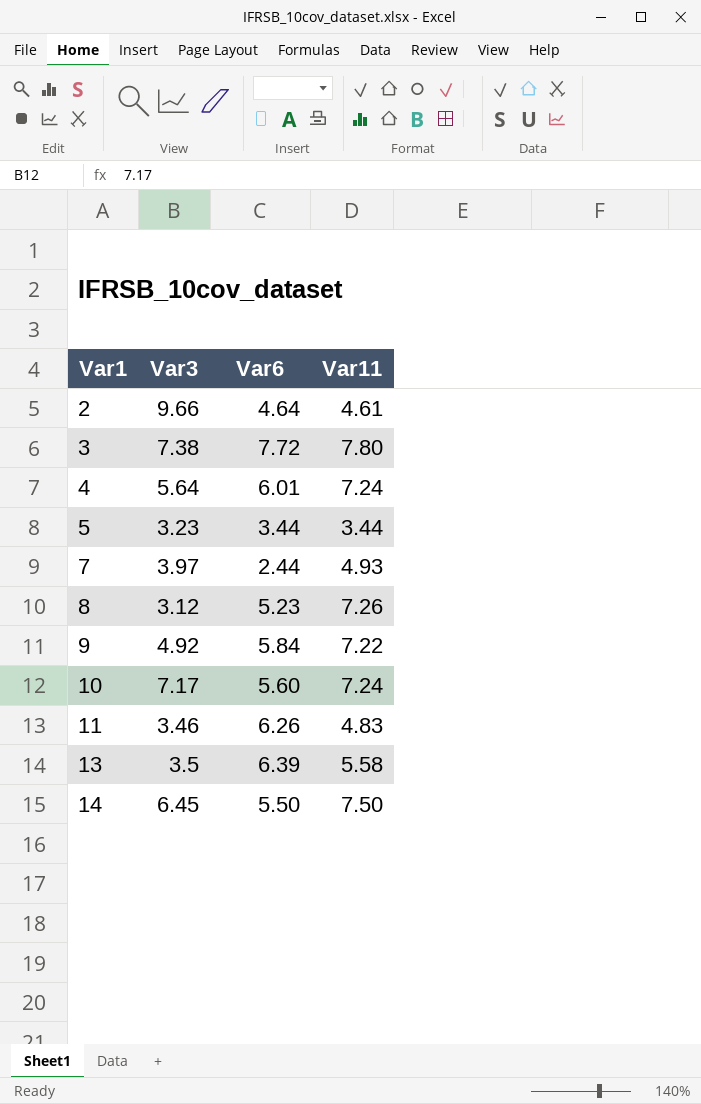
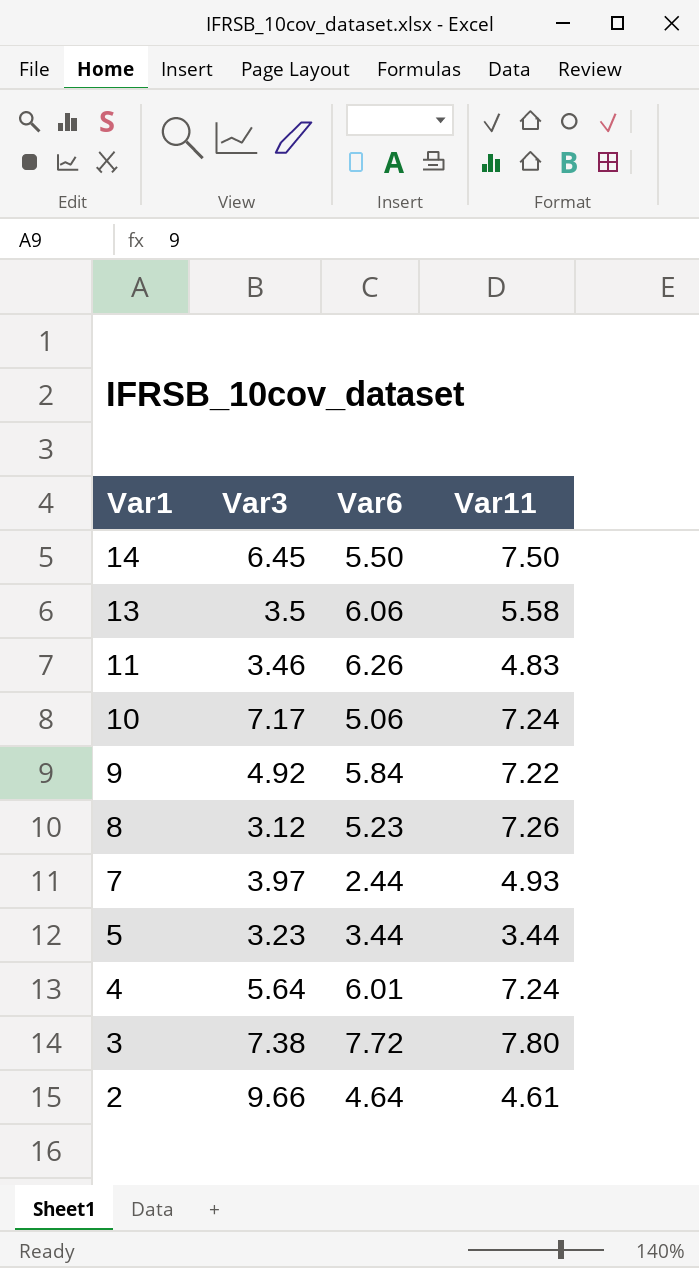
row order: Var1 ascending -> Var1 descending
13 | Var6: 6.39 -> 6.06
10 | Var6: 5.60 -> 5.06

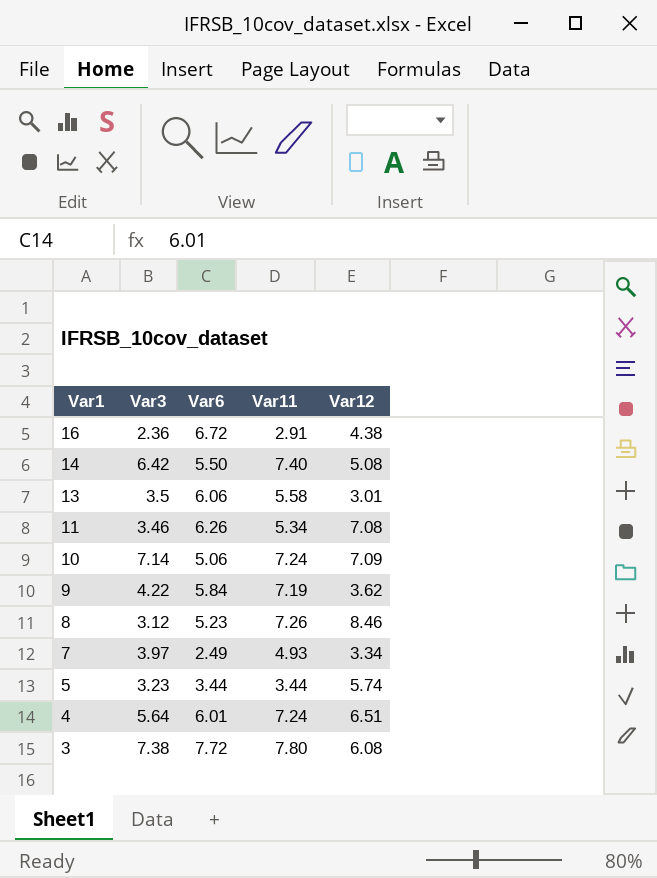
column Var12 | position: none -> 5
row 2: 9.66 | 4.64 | 4.61 -> none
row 16: none -> 2.36 | 6.72 | 2.91 | 4.38
14 | Var3: 6.45 -> 6.42
14 | Var11: 7.50 -> 7.40
11 | Var11: 4.83 -> 5.34
10 | Var3: 7.17 -> 7.14
9 | Var3: 4.92 -> 4.22
9 | Var11: 7.22 -> 7.19
7 | Var6: 2.44 -> 2.49

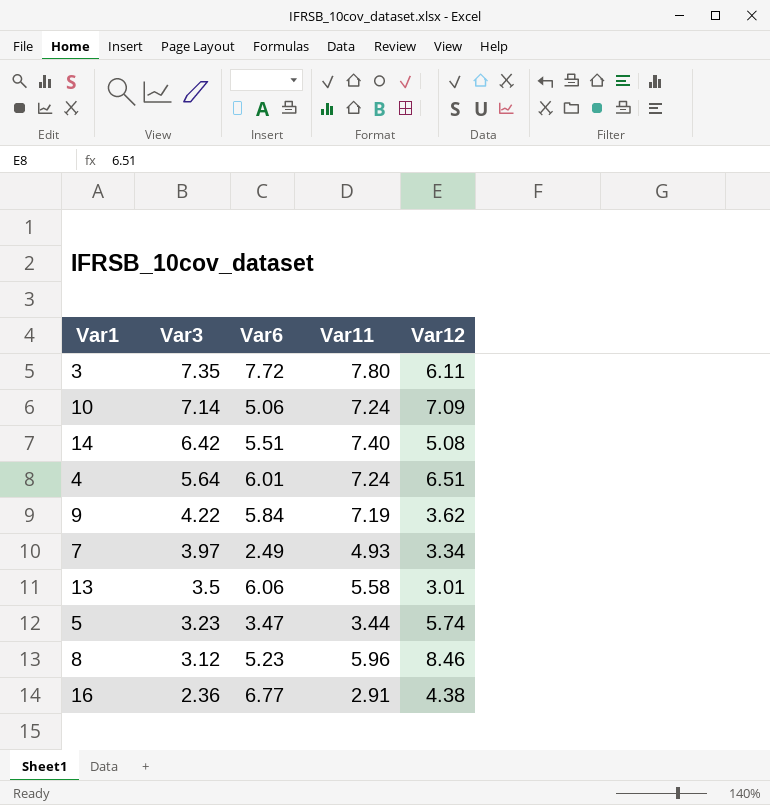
row order: Var1 descending -> Var3 descending
row 11: 3.46 | 6.26 | 5.34 | 7.08 -> none
3 | Var3: 7.38 -> 7.35
3 | Var12: 6.08 -> 6.11
14 | Var6: 5.50 -> 5.51
5 | Var6: 3.44 -> 3.47
8 | Var11: 7.26 -> 5.96
16 | Var6: 6.72 -> 6.77

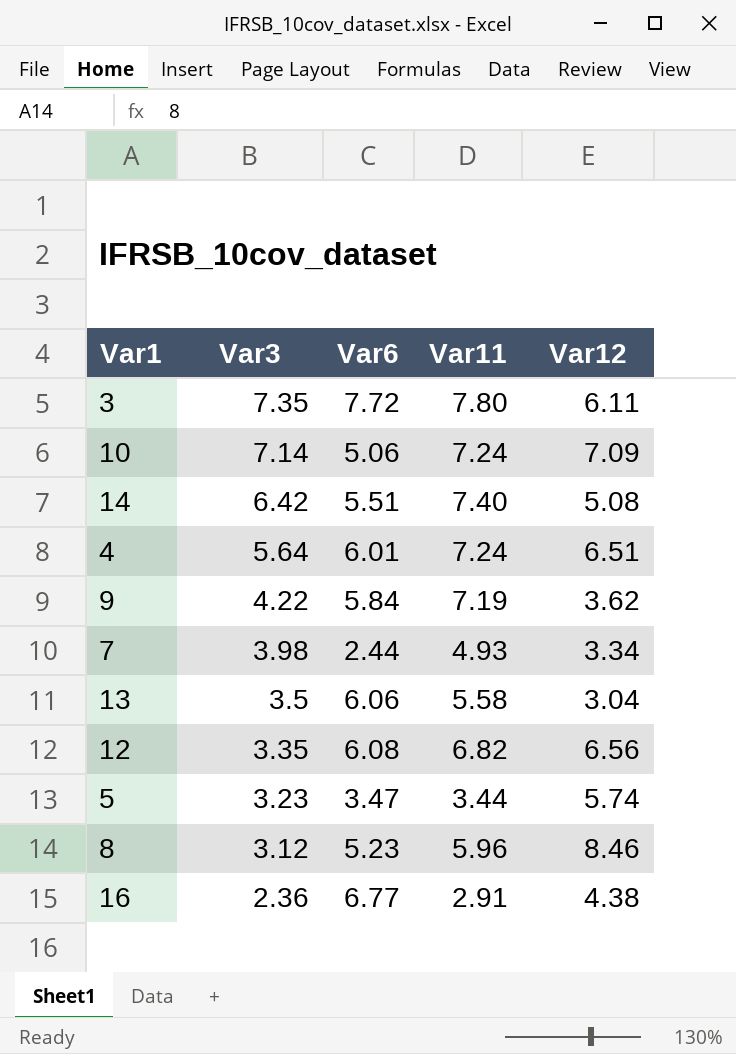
7 | Var3: 3.97 -> 3.98
7 | Var6: 2.49 -> 2.44
13 | Var12: 3.01 -> 3.04
row 12: none -> 3.35 | 6.08 | 6.82 | 6.56

